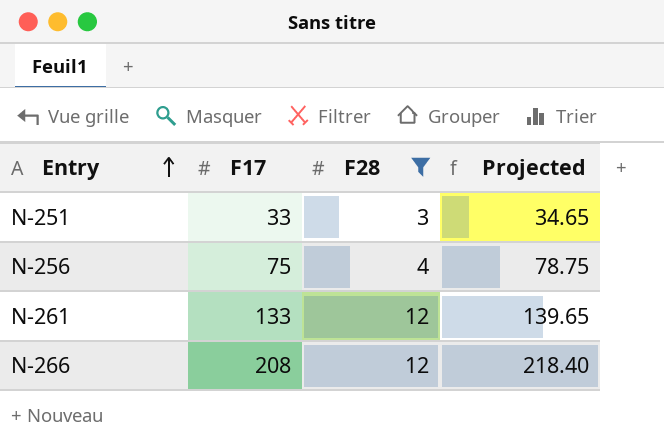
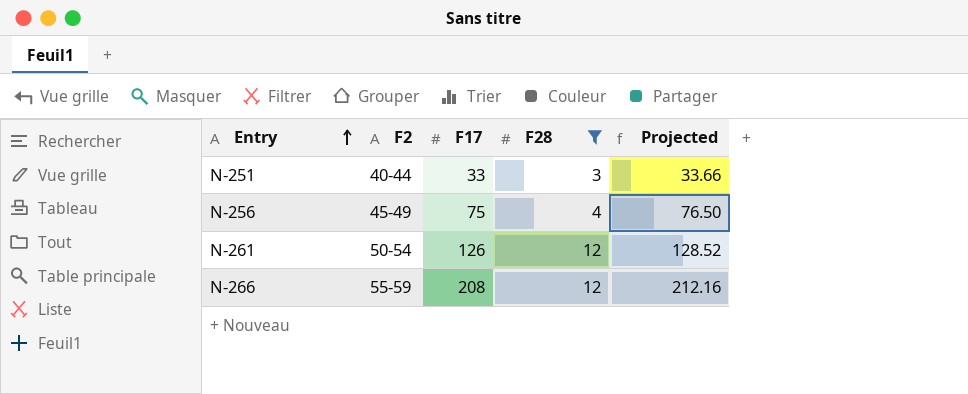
column F2 | position: none -> 2
column Projected | formula: [F17] * 1.05 -> [F17] * 1.02
N-261 | F17: 133 -> 126

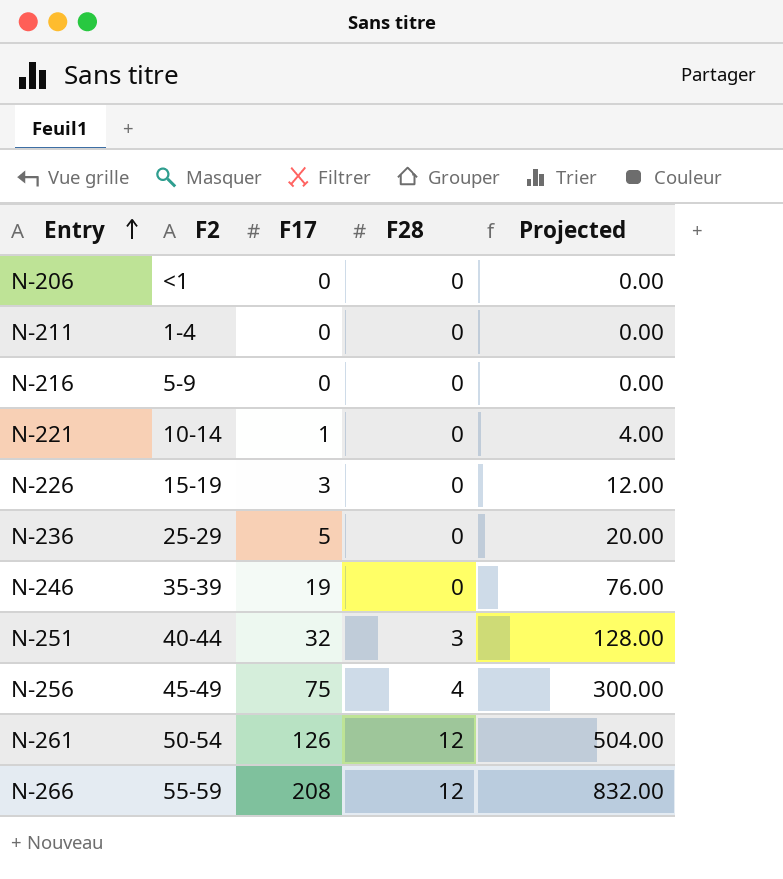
filter: F28 != 0 -> none
column Projected | formula: [F17] * 1.02 -> [F17] * 4
N-251 | F17: 33 -> 32

